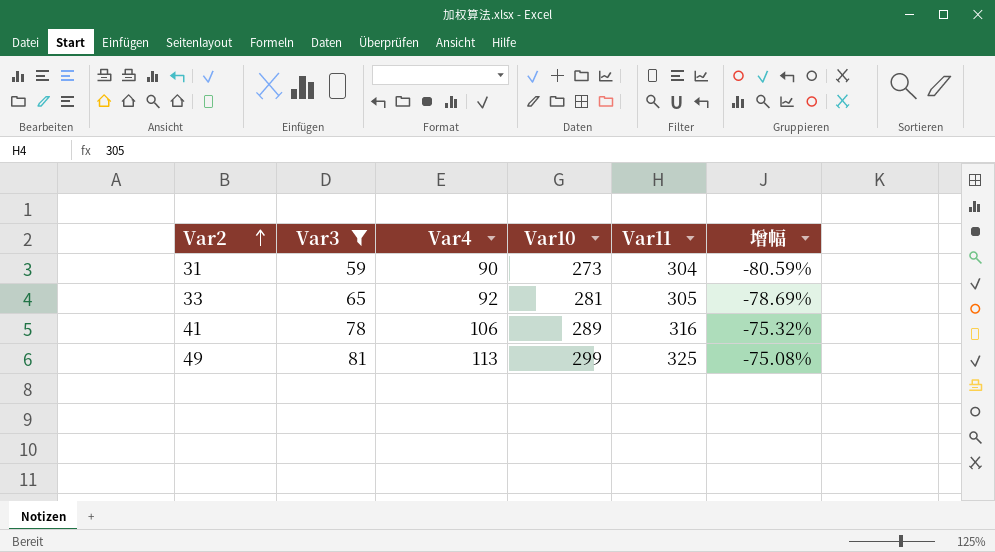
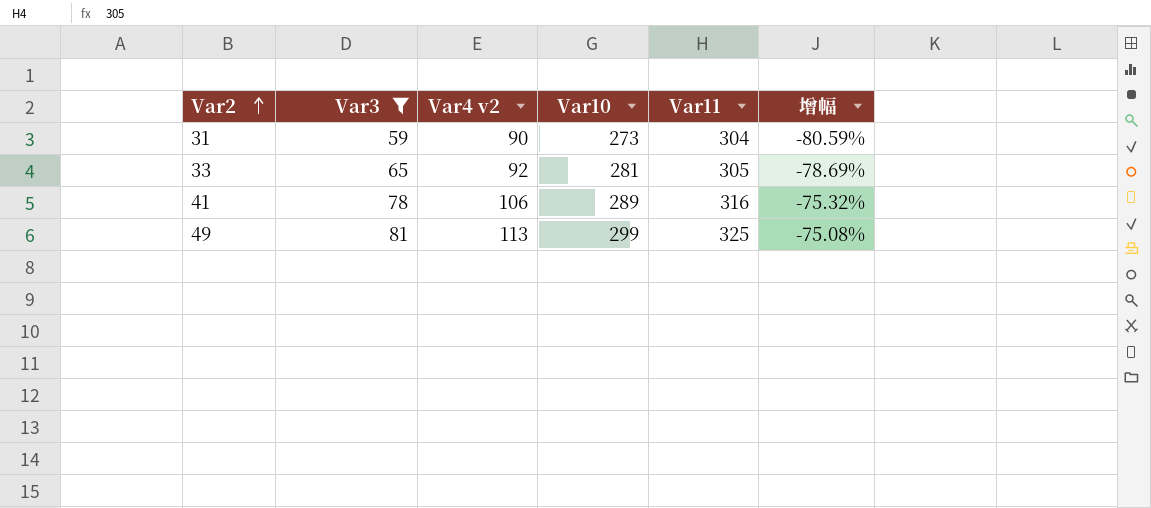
column name: Var4 -> Var4 v2

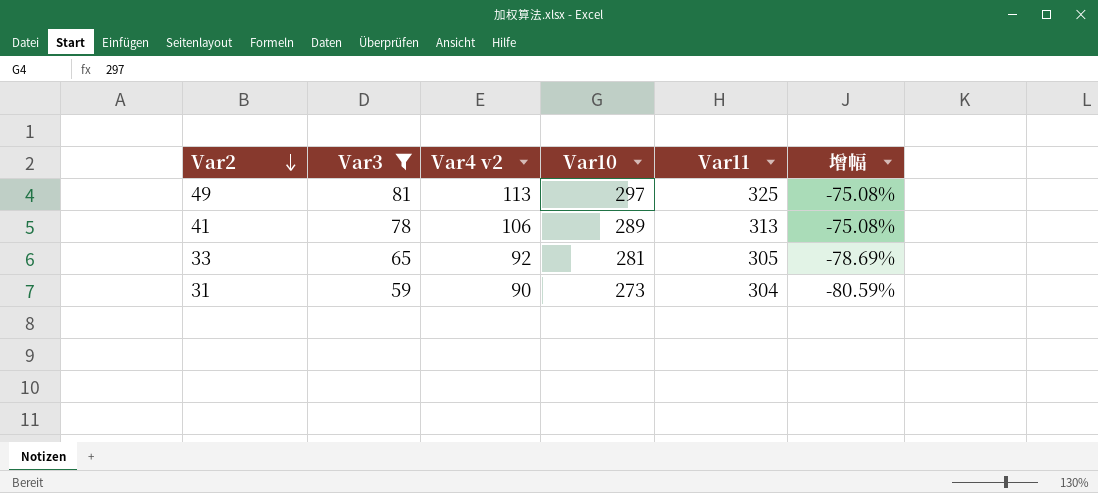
row order: Var2 ascending -> Var2 descending
49 | Var10: 299 -> 297
41 | Var11: 316 -> 313
41 | 增幅: -75.32% -> -75.08%

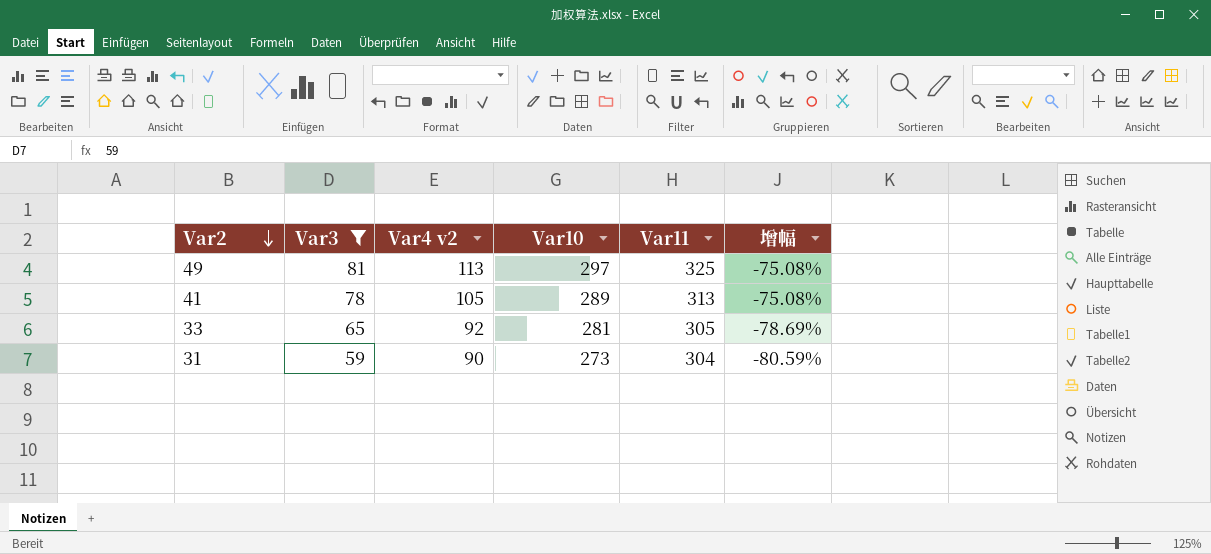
41 | Var4 v2: 106 -> 105

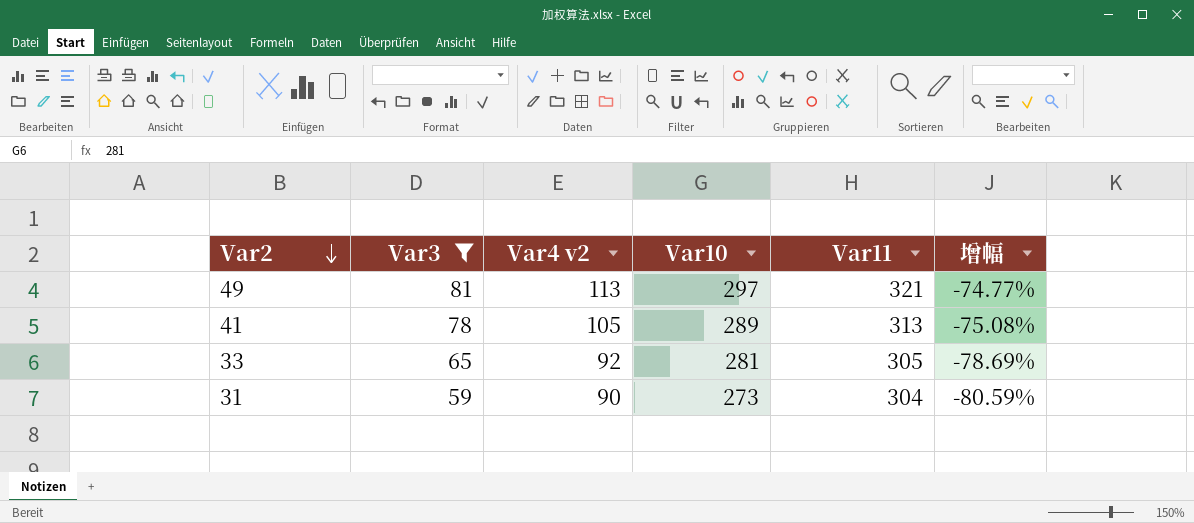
49 | Var11: 325 -> 321
49 | 增幅: -75.08% -> -74.77%

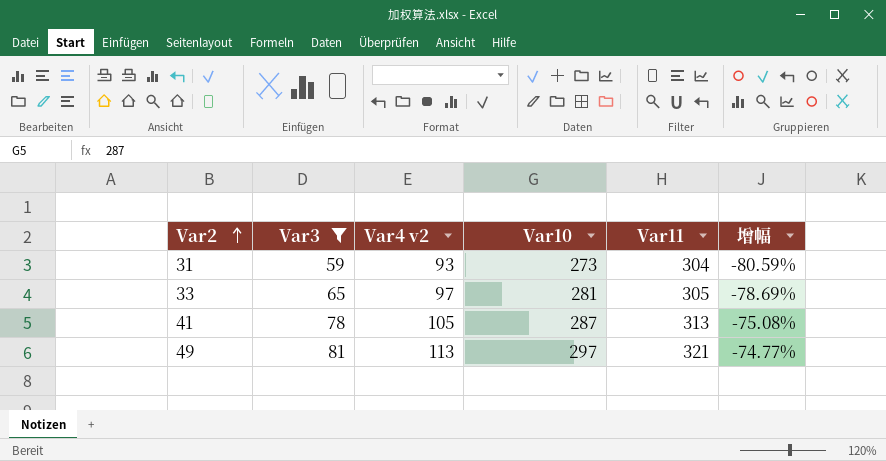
row order: Var2 descending -> Var2 ascending
31 | Var4 v2: 90 -> 93
33 | Var4 v2: 92 -> 97
41 | Var10: 289 -> 287

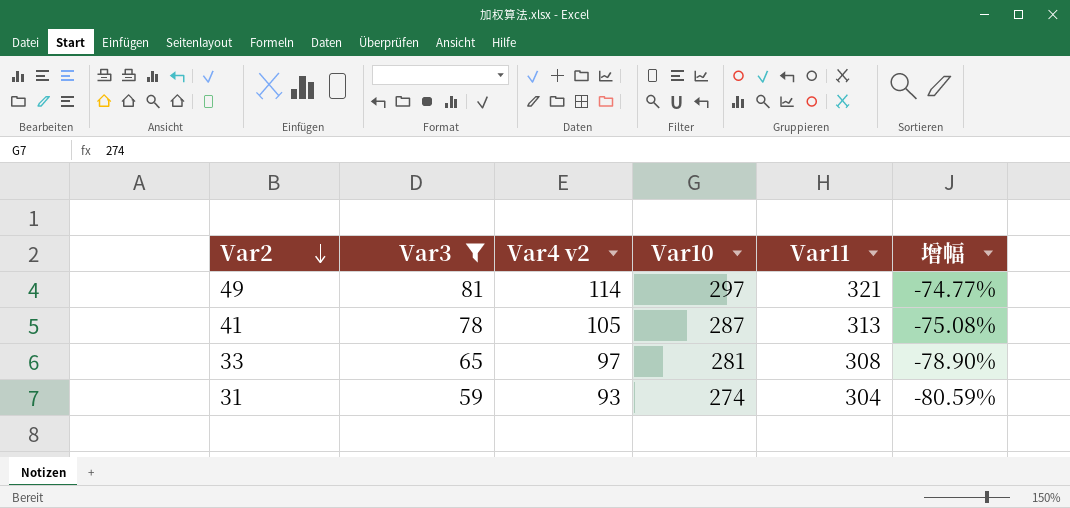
row order: Var2 ascending -> Var2 descending
49 | Var4 v2: 113 -> 114
33 | Var11: 305 -> 308
33 | 增幅: -78.69% -> -78.90%
31 | Var10: 273 -> 274

